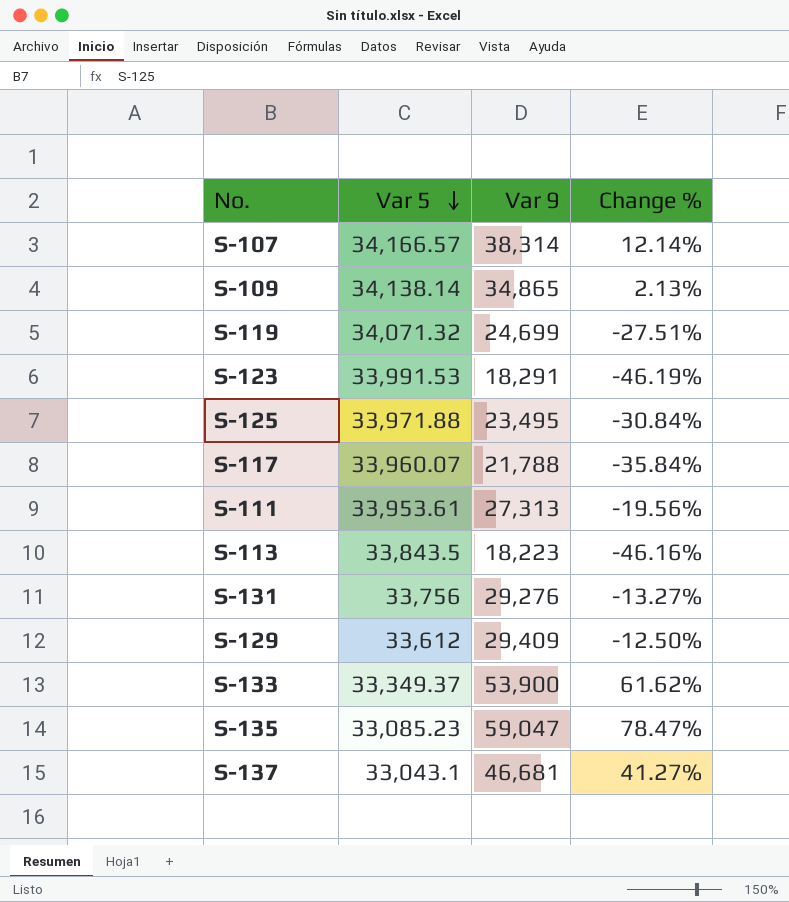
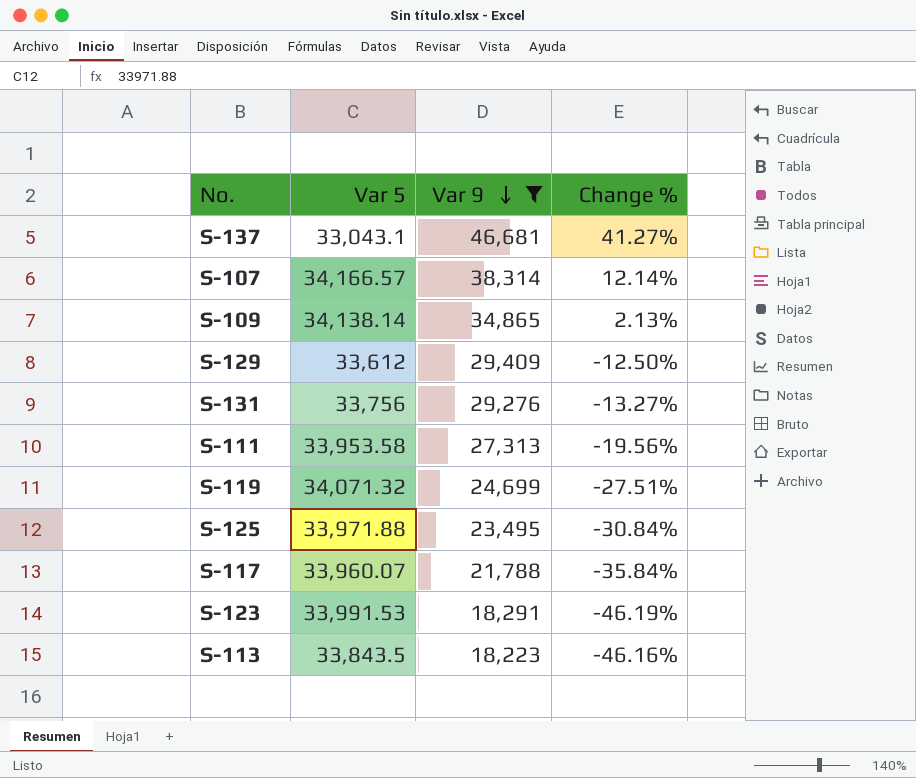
filter: none -> Var 9 <= 46,681
row order: Var 5 descending -> Var 9 descending
S-111 | Var 5: 33,953.61 -> 33,953.58

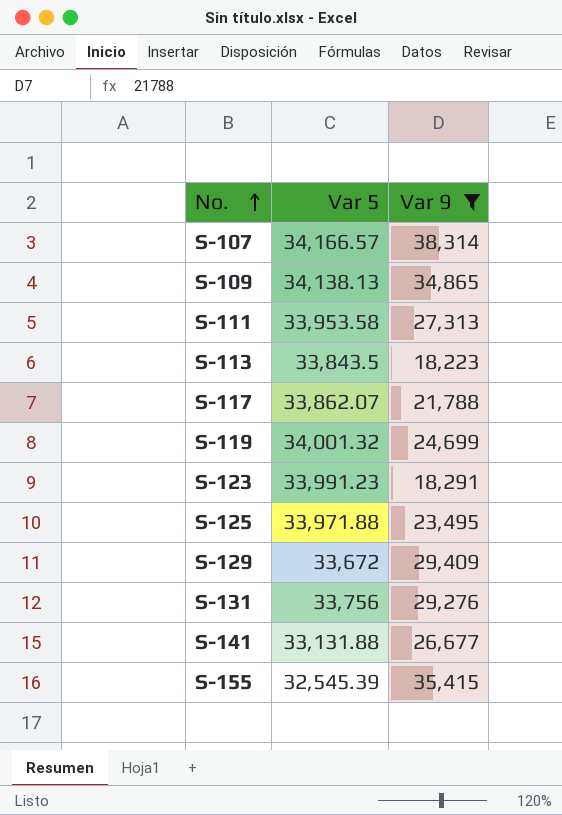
row order: Var 9 descending -> No. ascending
column Change % | formula: ([Var 9] - [Var 5]) / [Var 5] -> none
row S-137: 33,043.1 | 46,681 | 41.27% -> none
S-109 | Var 5: 34,138.14 -> 34,138.13
S-117 | Var 5: 33,960.07 -> 33,862.07
S-119 | Var 5: 34,071.32 -> 34,001.32
S-123 | Var 5: 33,991.53 -> 33,991.23
S-129 | Var 5: 33,612 -> 33,672
row S-141: none -> 33,131.88 | 26,677
row S-155: none -> 32,545.39 | 35,415

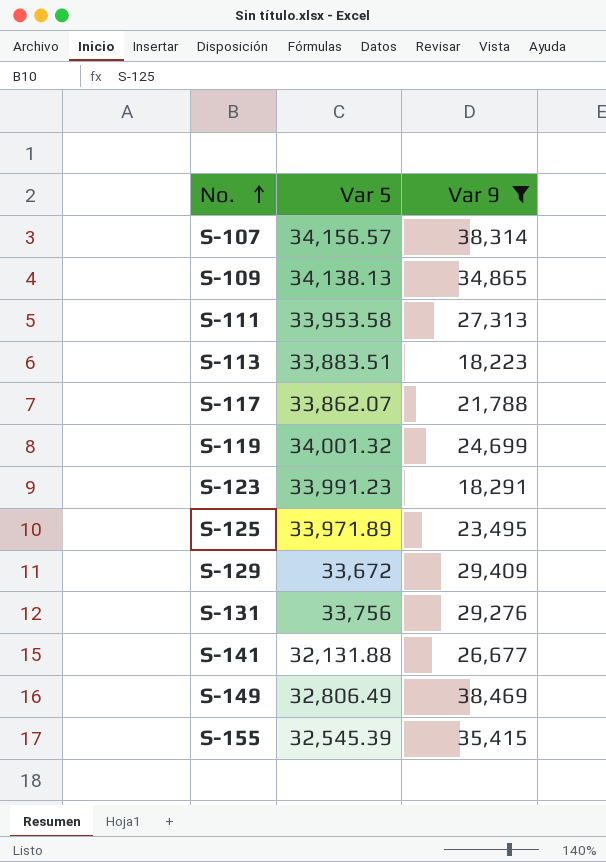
S-107 | Var 5: 34,166.57 -> 34,156.57
S-113 | Var 5: 33,843.5 -> 33,883.51
S-125 | Var 5: 33,971.88 -> 33,971.89
S-141 | Var 5: 33,131.88 -> 32,131.88
row S-149: none -> 32,806.49 | 38,469

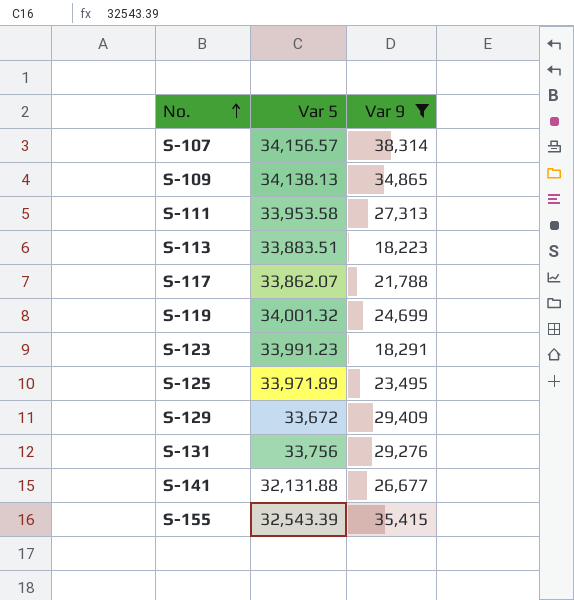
row S-149: 32,806.49 | 38,469 -> none
S-155 | Var 5: 32,545.39 -> 32,543.39

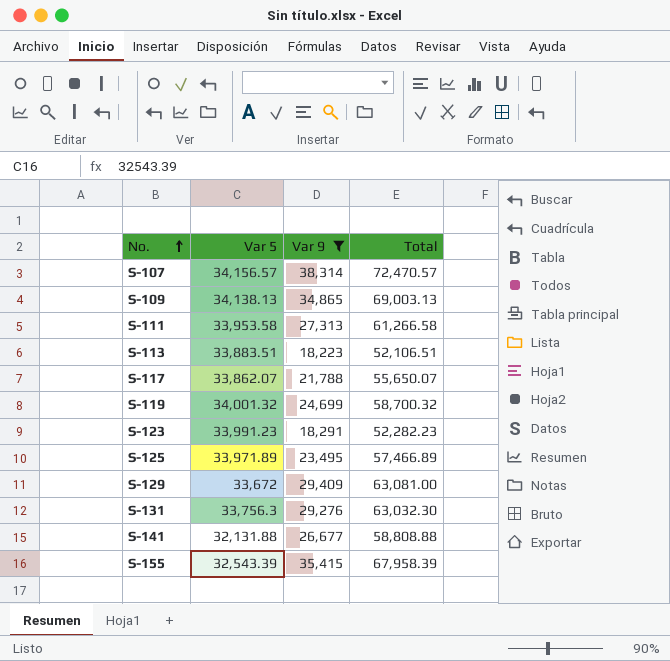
column Total | formula: none -> [Var 5] + [Var 9]
S-131 | Var 5: 33,756 -> 33,756.3

